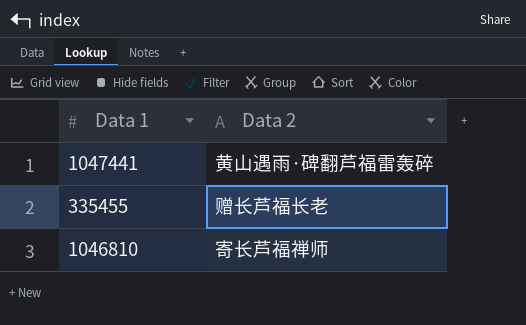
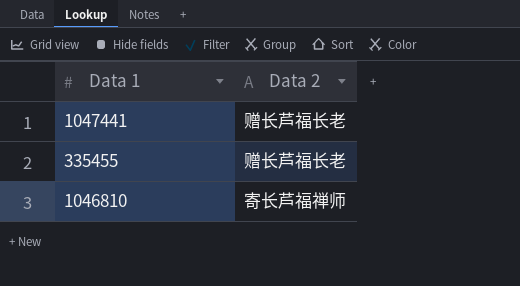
1047441 | Data 2: 黄山遇雨·碑翻芦福雷轰碎 -> 赠长芦福长老

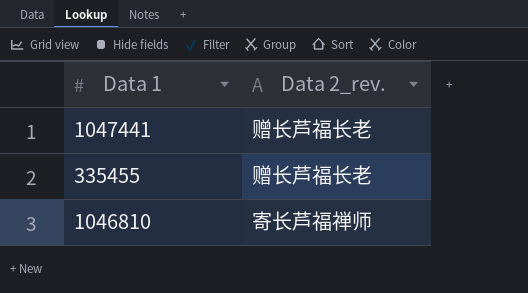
column name: Data 2 -> Data 2_rev.

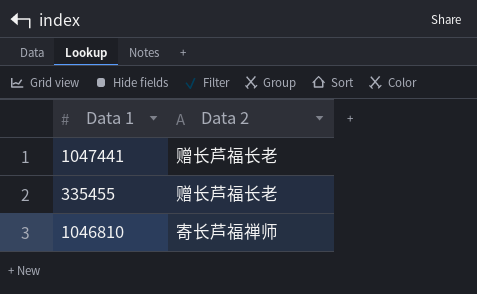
column name: Data 2_rev. -> Data 2

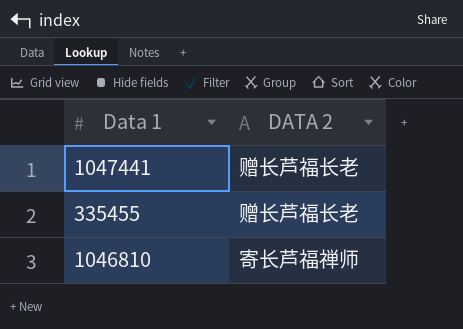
column name: Data 2 -> DATA 2

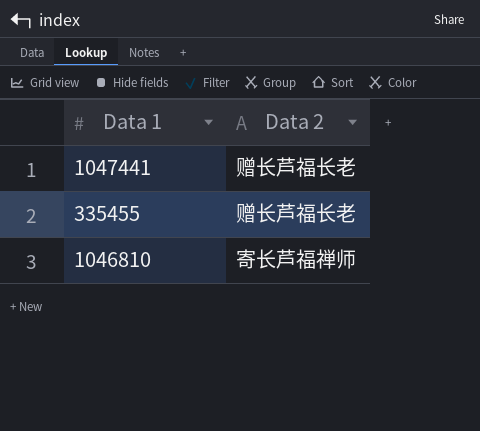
column name: DATA 2 -> Data 2

